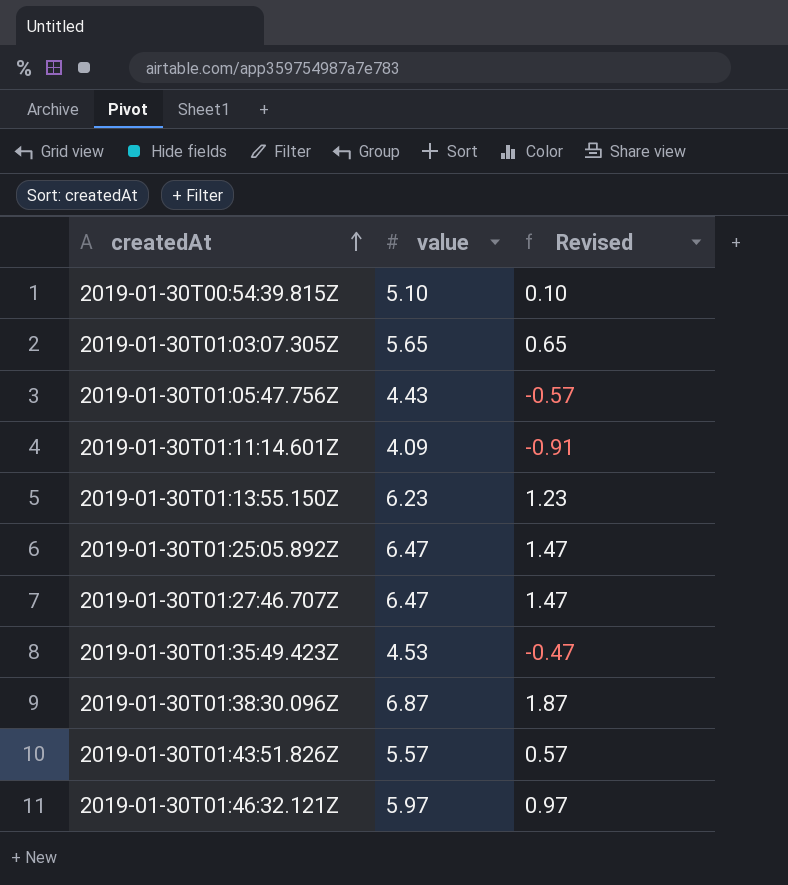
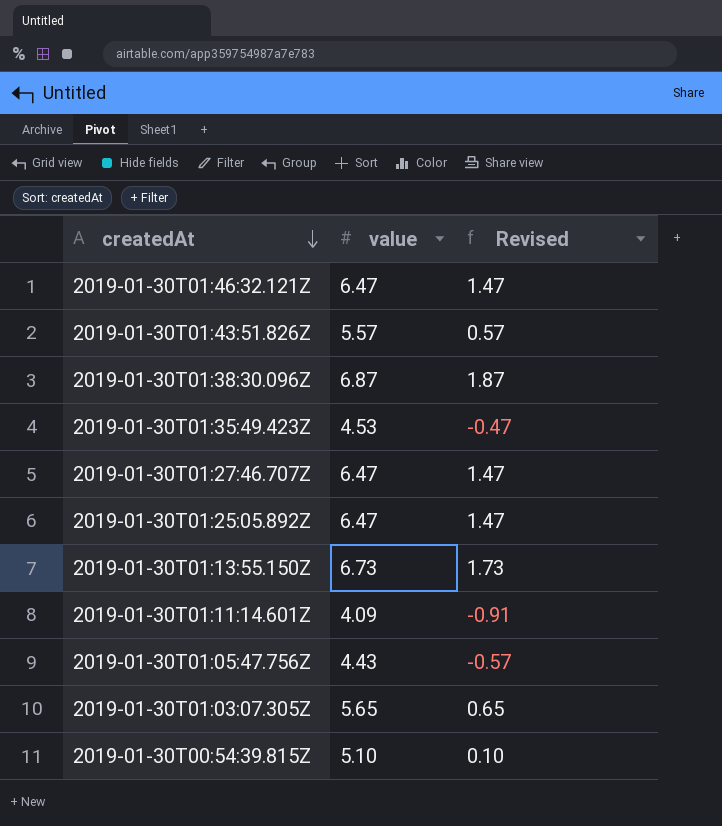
row order: createdAt ascending -> createdAt descending
2019-01-30T01:46:32.121Z | value: 5.97 -> 6.47
2019-01-30T01:46:32.121Z | Revised: 0.97 -> 1.47
2019-01-30T01:13:55.150Z | value: 6.23 -> 6.73
2019-01-30T01:13:55.150Z | Revised: 1.23 -> 1.73

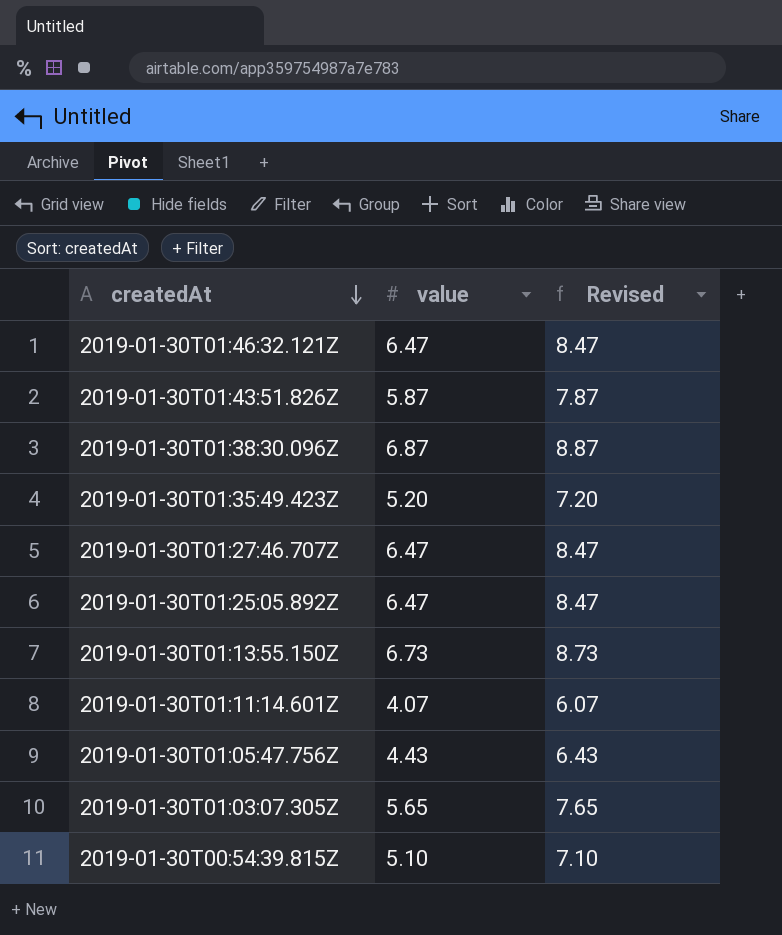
column Revised | formula: [value] - 5 -> [value] + 2
2019-01-30T01:43:51.826Z | value: 5.57 -> 5.87
2019-01-30T01:35:49.423Z | value: 4.53 -> 5.20
2019-01-30T01:11:14.601Z | value: 4.09 -> 4.07

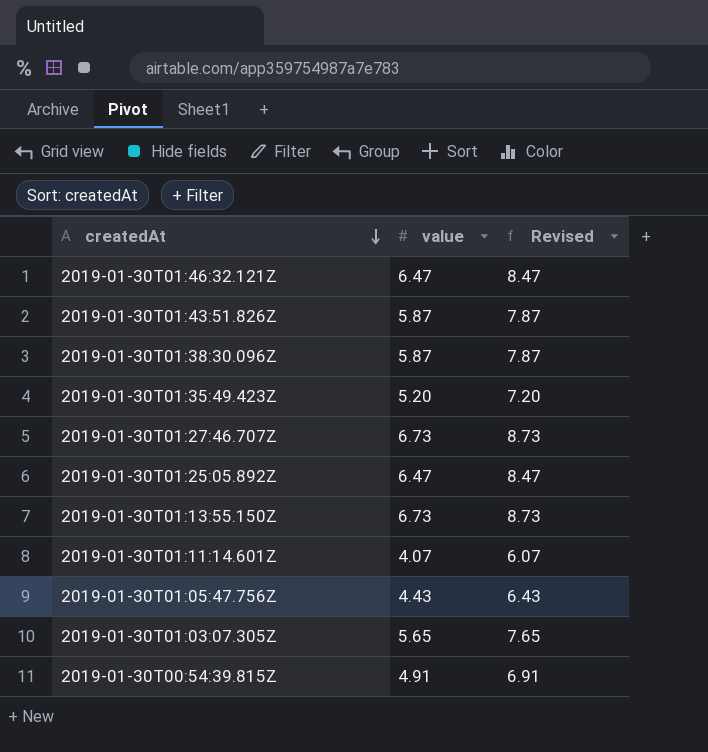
2019-01-30T01:38:30.096Z | value: 6.87 -> 5.87
2019-01-30T01:38:30.096Z | Revised: 8.87 -> 7.87
2019-01-30T01:27:46.707Z | value: 6.47 -> 6.73
2019-01-30T01:27:46.707Z | Revised: 8.47 -> 8.73
2019-01-30T00:54:39.815Z | value: 5.10 -> 4.91
2019-01-30T00:54:39.815Z | Revised: 7.10 -> 6.91

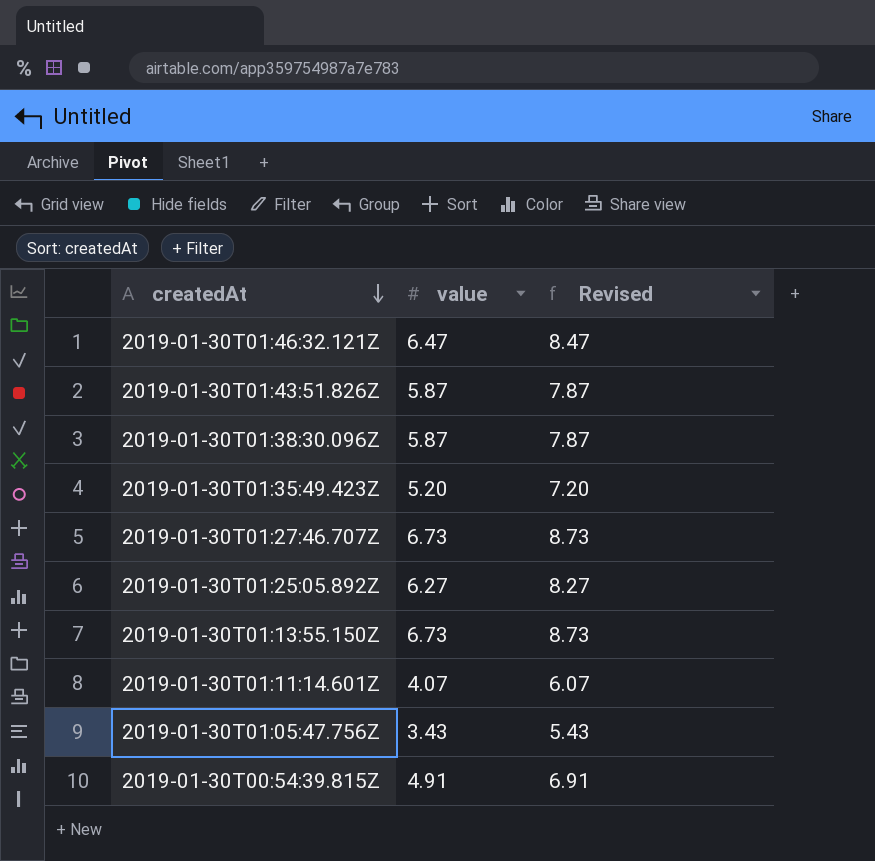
row 2019-01-30T01:03:07.305Z: 5.65 | 7.65 -> none
2019-01-30T01:25:05.892Z | value: 6.47 -> 6.27
2019-01-30T01:25:05.892Z | Revised: 8.47 -> 8.27
2019-01-30T01:05:47.756Z | value: 4.43 -> 3.43
2019-01-30T01:05:47.756Z | Revised: 6.43 -> 5.43

